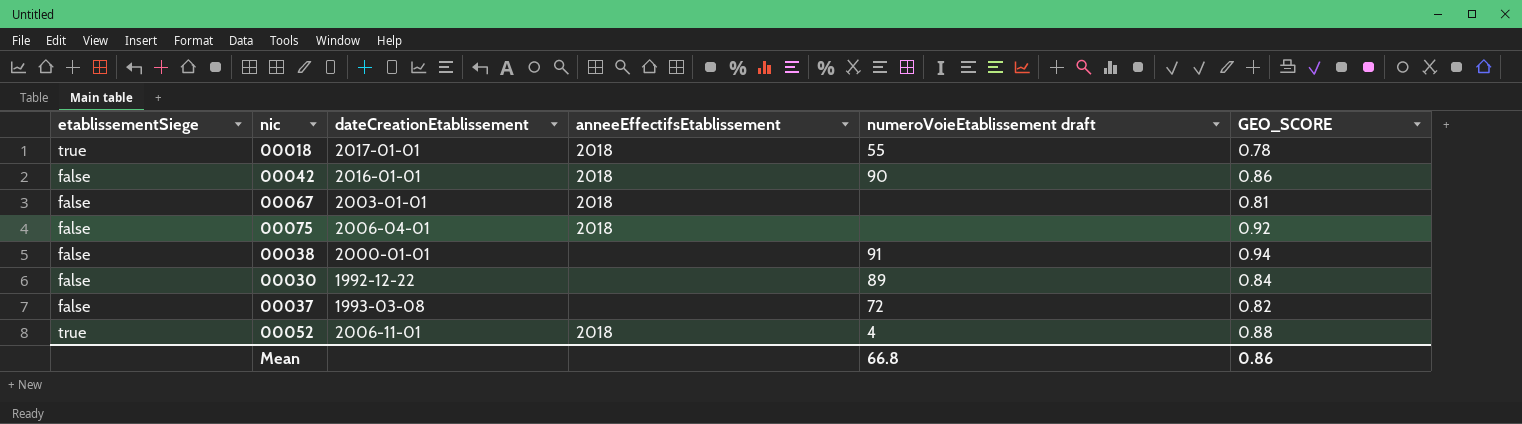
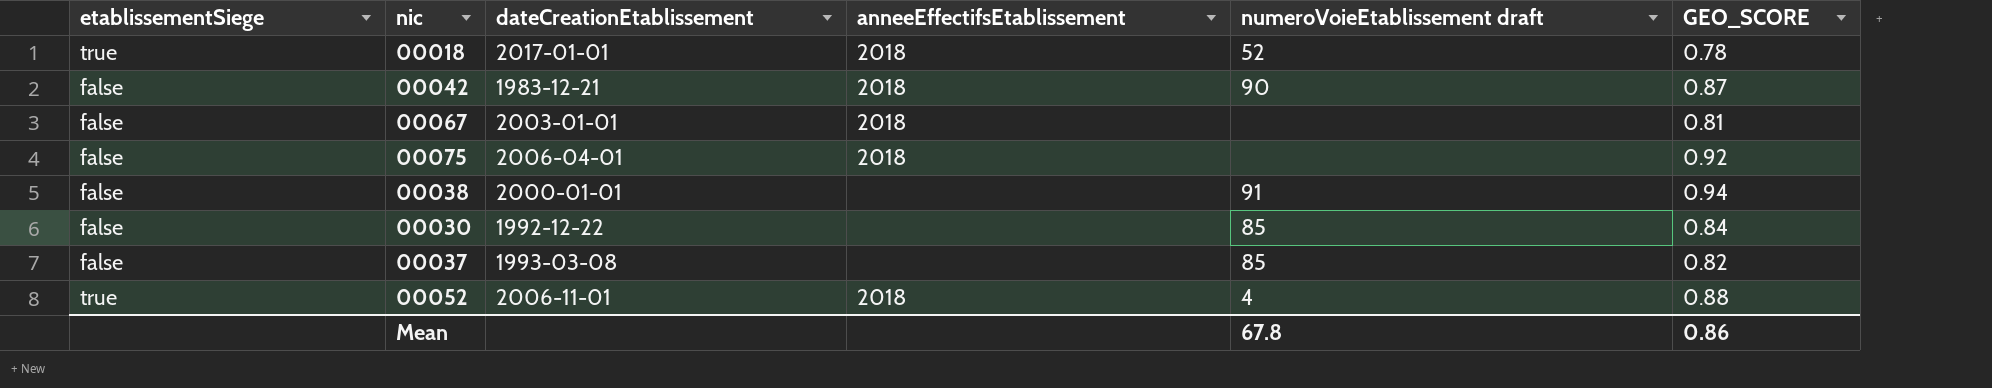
00018 | numeroVoieEtablissement draft: 55 -> 52
00042 | dateCreationEtablissement: 2016-01-01 -> 1983-12-21
00042 | GEO_SCORE: 0.86 -> 0.87
00030 | numeroVoieEtablissement draft: 89 -> 85
00037 | numeroVoieEtablissement draft: 72 -> 85
Mean | numeroVoieEtablissement draft: 66.8 -> 67.8

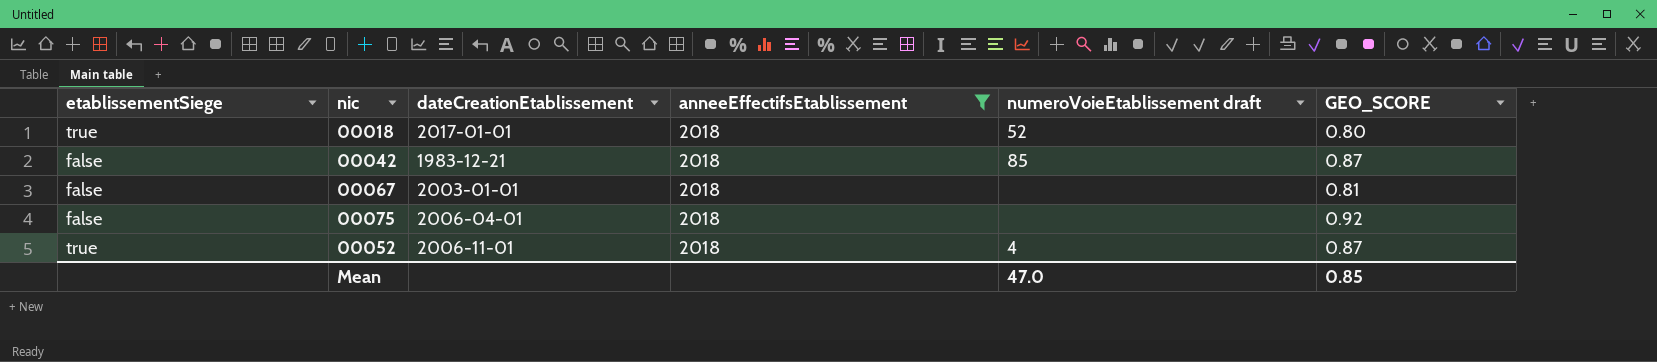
filter: none -> anneeEffectifsEtablissement = 2018
00018 | GEO_SCORE: 0.78 -> 0.80
00042 | numeroVoieEtablissement draft: 90 -> 85
00052 | GEO_SCORE: 0.88 -> 0.87
Mean | numeroVoieEtablissement draft: 67.8 -> 47.0
Mean | GEO_SCORE: 0.86 -> 0.85

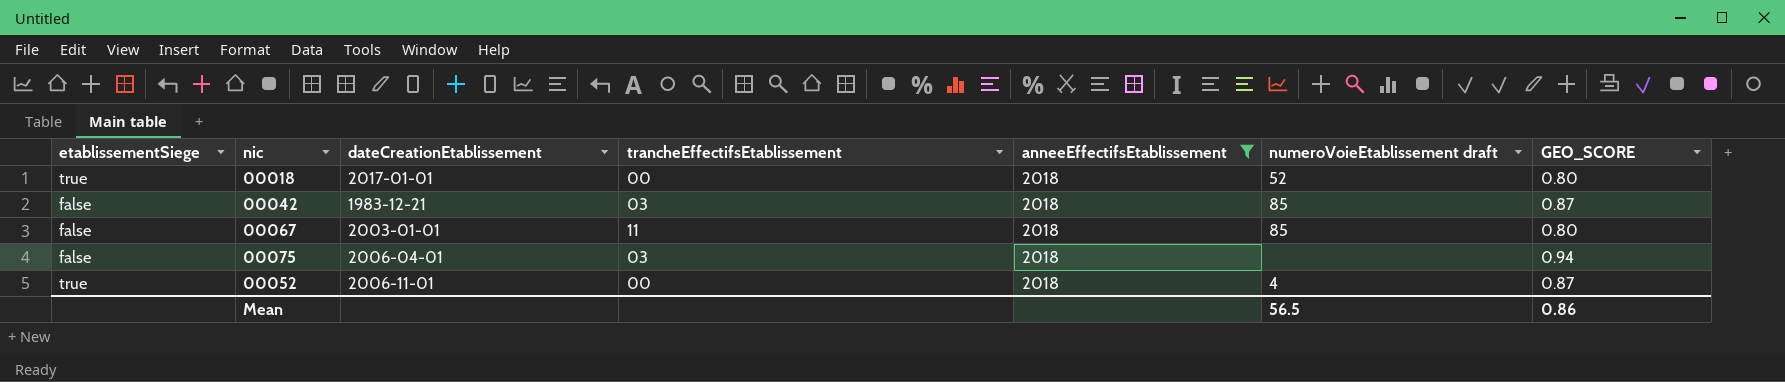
column trancheEffectifsEtablissement | position: none -> 4
00067 | numeroVoieEtablissement draft: none -> 85
00067 | GEO_SCORE: 0.81 -> 0.80
00075 | GEO_SCORE: 0.92 -> 0.94
Mean | numeroVoieEtablissement draft: 47.0 -> 56.5
Mean | GEO_SCORE: 0.85 -> 0.86

